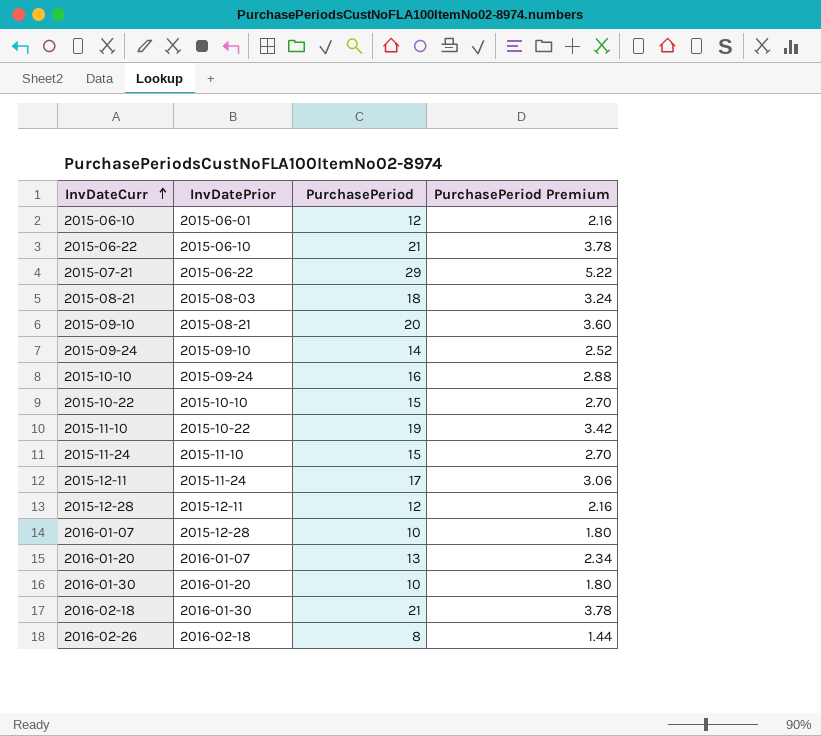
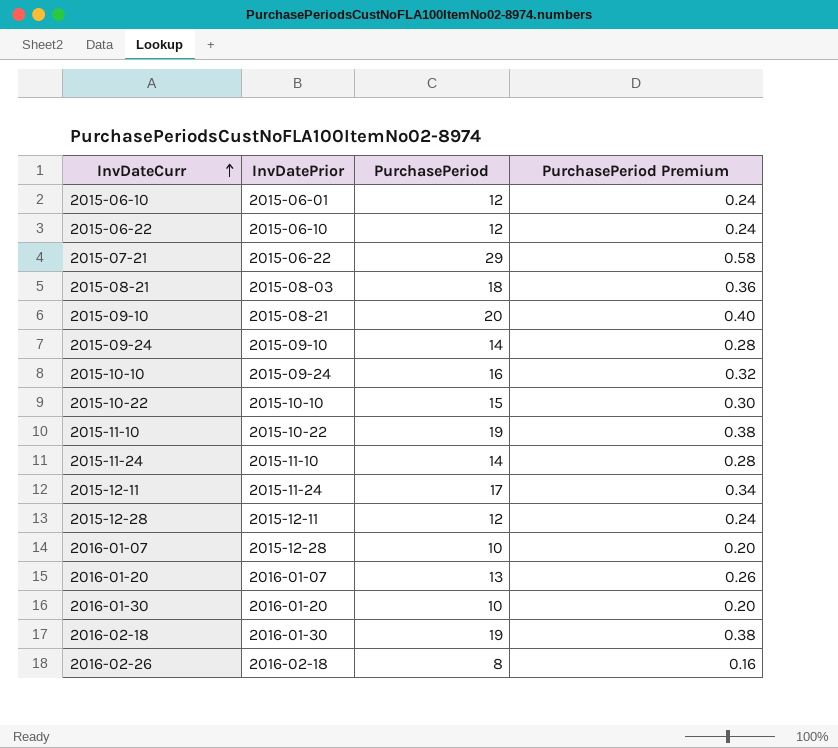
column PurchasePeriod Premium | formula: [PurchasePeriod] * 0.18 -> [PurchasePeriod] * 0.02
2015-06-22 | PurchasePeriod: 21 -> 12
2015-11-24 | PurchasePeriod: 15 -> 14
2016-02-18 | PurchasePeriod: 21 -> 19

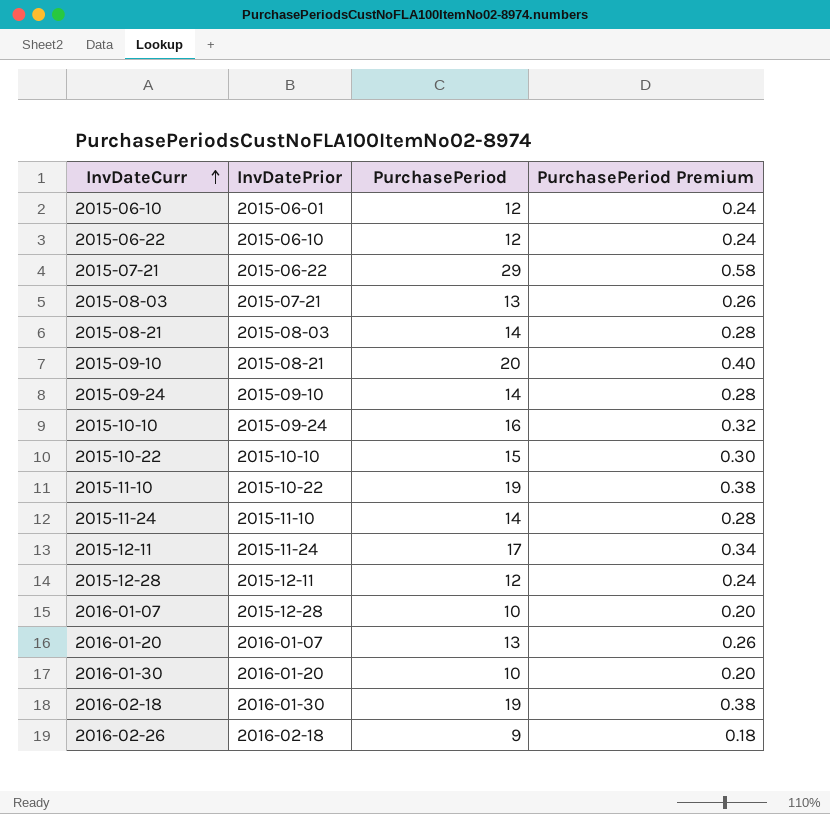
row 2015-08-03: none -> 2015-07-21 | 13 | 0.26
2015-08-21 | PurchasePeriod: 18 -> 14
2015-08-21 | PurchasePeriod Premium: 0.36 -> 0.28
2016-02-26 | PurchasePeriod: 8 -> 9
2016-02-26 | PurchasePeriod Premium: 0.16 -> 0.18

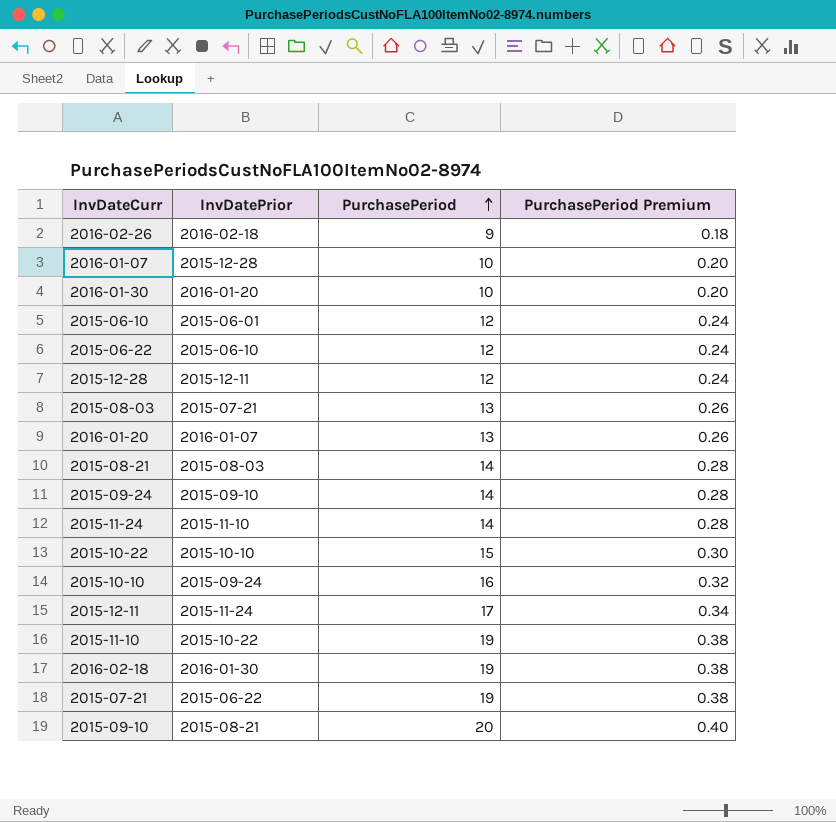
row order: InvDateCurr ascending -> PurchasePeriod ascending
2015-07-21 | PurchasePeriod: 29 -> 19
2015-07-21 | PurchasePeriod Premium: 0.58 -> 0.38

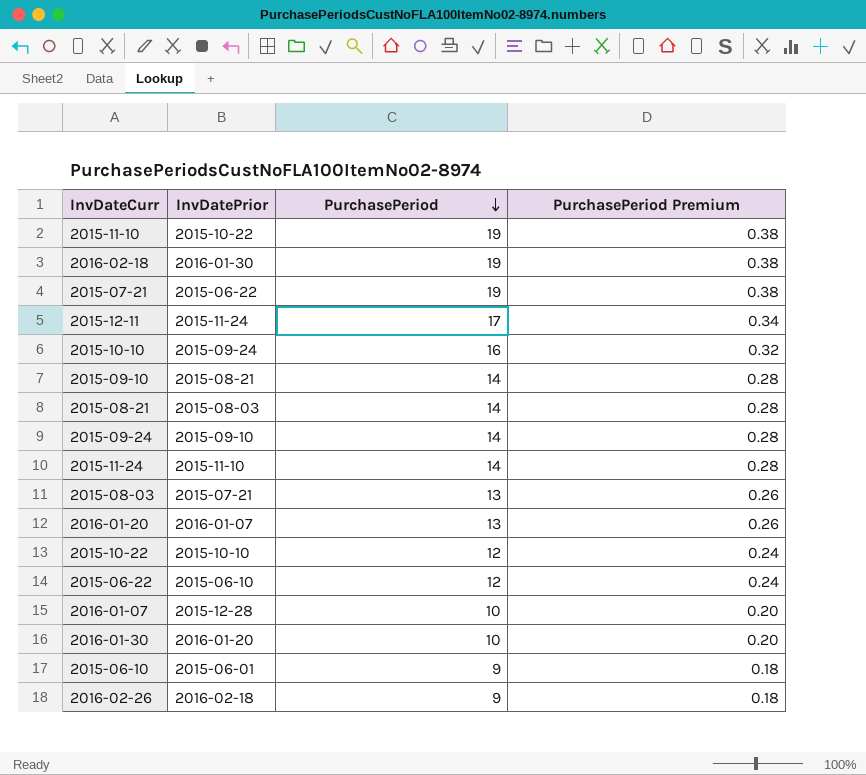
row order: PurchasePeriod ascending -> PurchasePeriod descending
row 2015-12-28: 2015-12-11 | 12 | 0.24 -> none
2015-09-10 | PurchasePeriod: 20 -> 14
2015-09-10 | PurchasePeriod Premium: 0.40 -> 0.28
2015-10-22 | PurchasePeriod: 15 -> 12
2015-10-22 | PurchasePeriod Premium: 0.30 -> 0.24
2015-06-10 | PurchasePeriod: 12 -> 9
2015-06-10 | PurchasePeriod Premium: 0.24 -> 0.18

